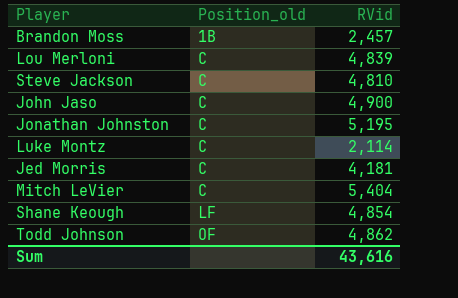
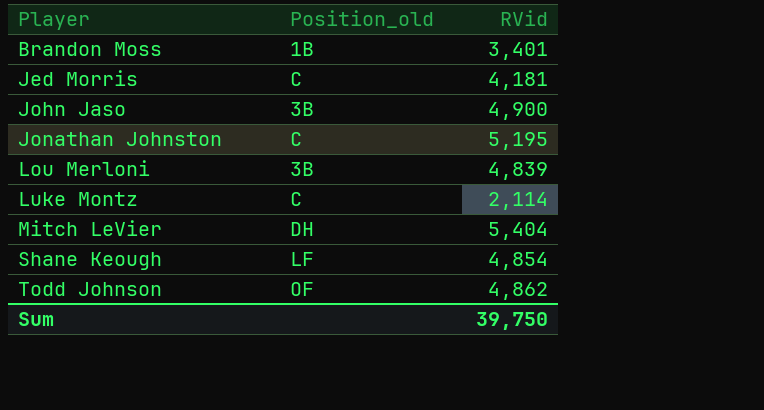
row order: Position_old ascending -> Player ascending
row Steve Jackson: C | 4,810 -> none
Brandon Moss | RVid: 2,457 -> 3,401
John Jaso | Position_old: C -> 3B
Lou Merloni | Position_old: C -> 3B
Mitch LeVier | Position_old: C -> DH
Sum | RVid: 43,616 -> 39,750

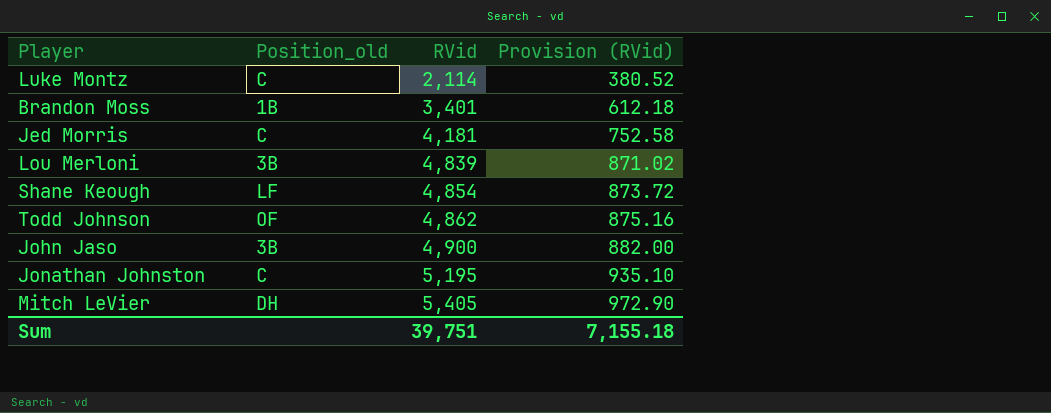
row order: Player ascending -> RVid ascending
column Provision (RVid) | formula: none -> [RVid] * 0.18
Mitch LeVier | RVid: 5,404 -> 5,405
Sum | RVid: 39,750 -> 39,751

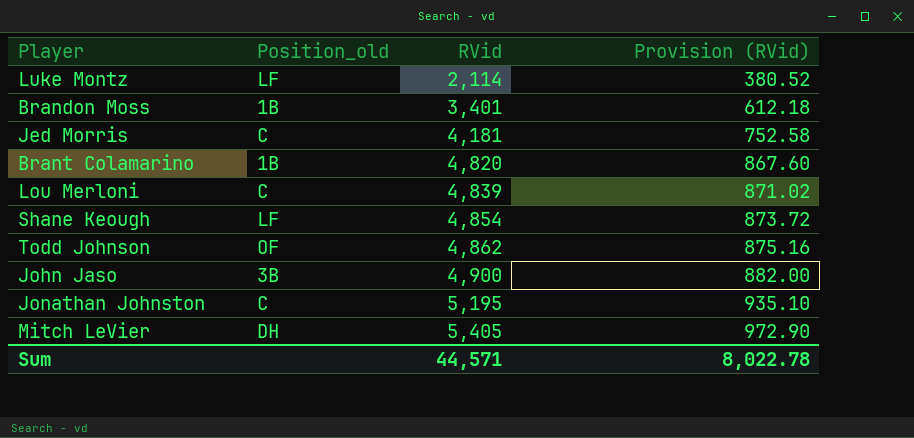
Luke Montz | Position_old: C -> LF
row Brant Colamarino: none -> 1B | 4,820 | 867.60
Lou Merloni | Position_old: 3B -> C
Sum | RVid: 39,751 -> 44,571
Sum | Provision (RVid): 7,155.18 -> 8,022.78

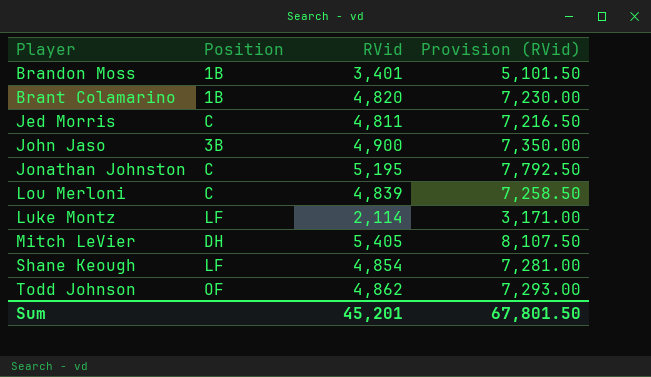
row order: RVid ascending -> Player ascending
column name: Position_old -> Position
column Provision (RVid) | formula: [RVid] * 0.18 -> [RVid] * 1.5
Jed Morris | RVid: 4,181 -> 4,811
Sum | RVid: 44,571 -> 45,201
Sum | Provision (RVid): 8,022.78 -> 67,801.50

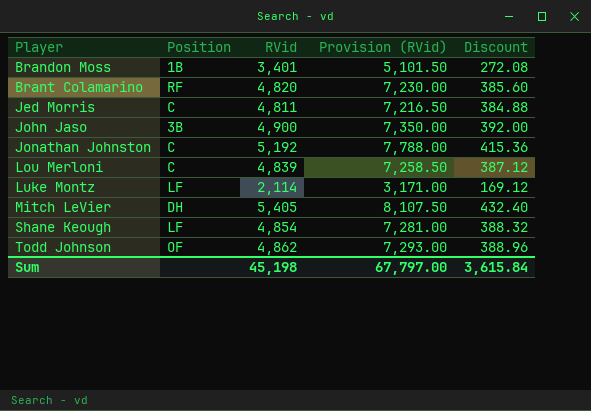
column Discount | formula: none -> [RVid] * 0.08
Brant Colamarino | Position: 1B -> RF
Jonathan Johnston | RVid: 5,195 -> 5,192
Jonathan Johnston | Provision (RVid): 7,792.50 -> 7,788.00
Sum | RVid: 45,201 -> 45,198
Sum | Provision (RVid): 67,801.50 -> 67,797.00

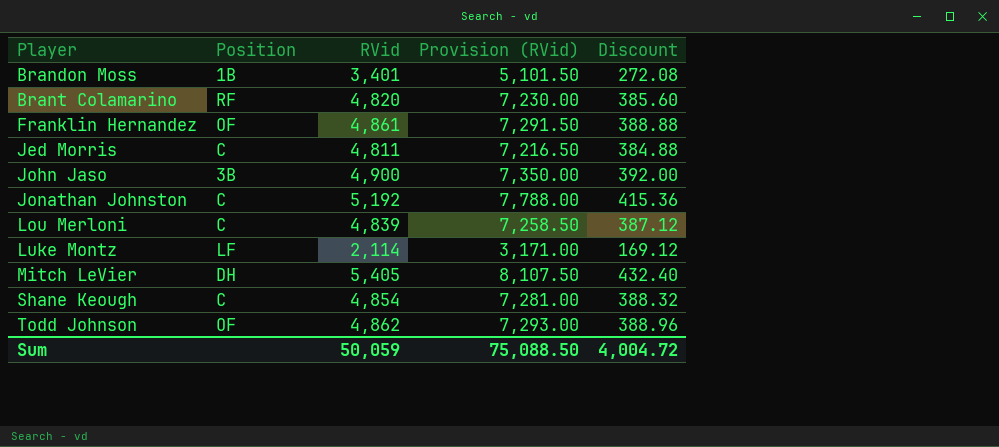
row Franklin Hernandez: none -> OF | 4,861 | 7,291.50 | 388.88
Shane Keough | Position: LF -> C
Sum | RVid: 45,198 -> 50,059
Sum | Provision (RVid): 67,797.00 -> 75,088.50
Sum | Discount: 3,615.84 -> 4,004.72

